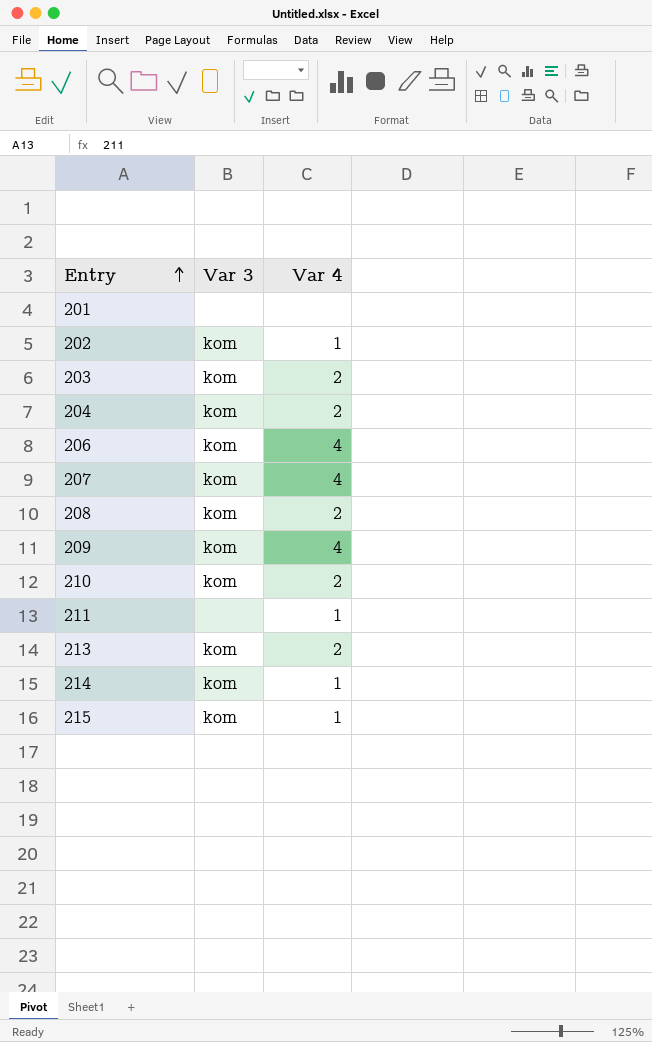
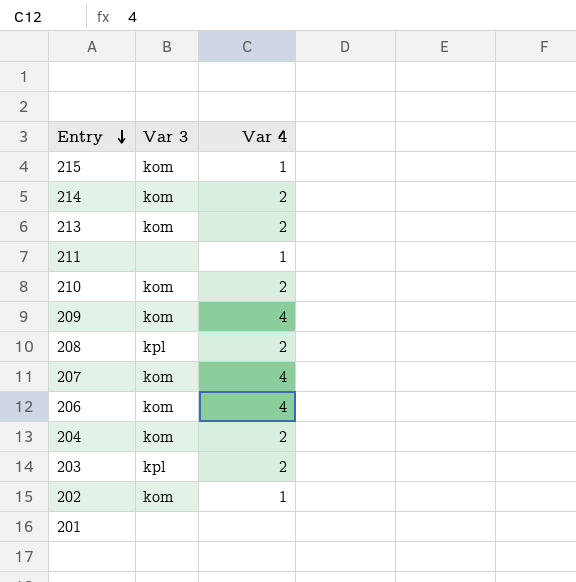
row order: Entry ascending -> Entry descending
214 | Var 4: 1 -> 2
208 | Var 3: kom -> kpl
203 | Var 3: kom -> kpl

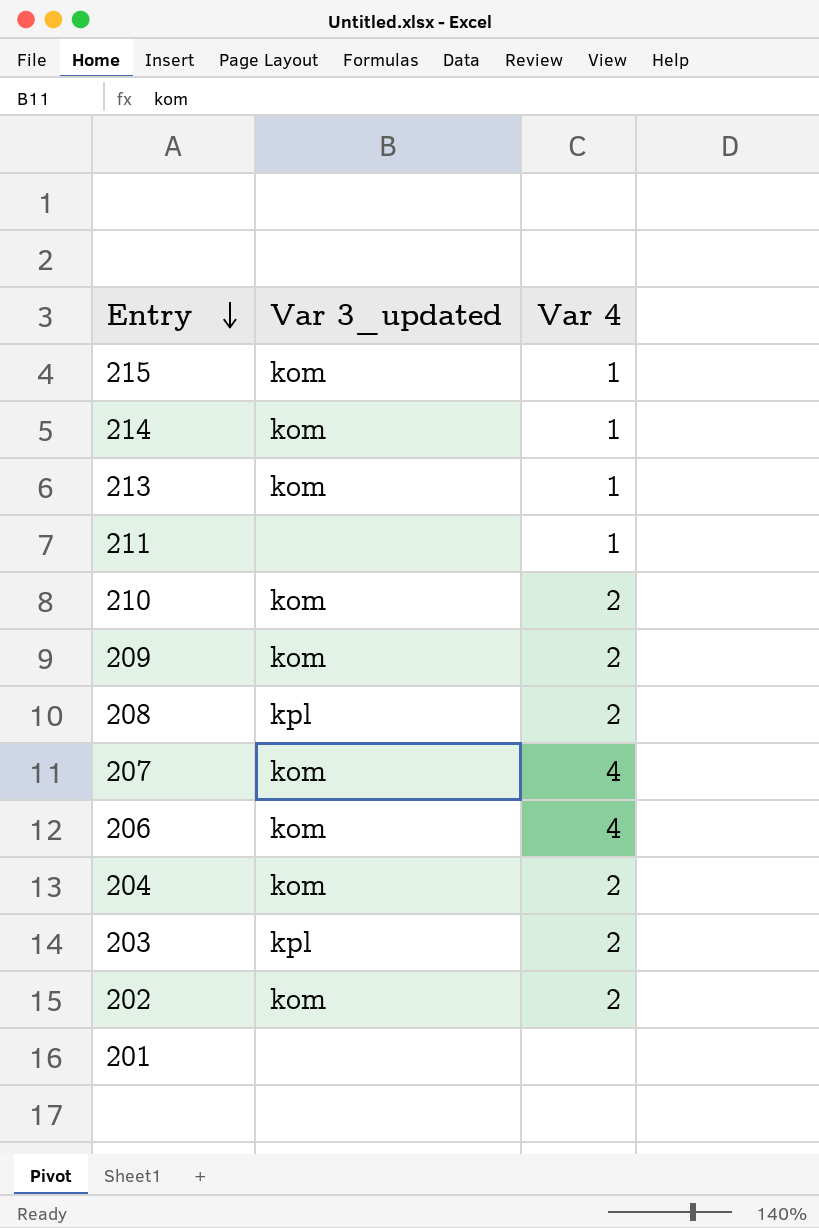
column name: Var 3 -> Var 3_updated
214 | Var 4: 2 -> 1
213 | Var 4: 2 -> 1
209 | Var 4: 4 -> 2
202 | Var 4: 1 -> 2

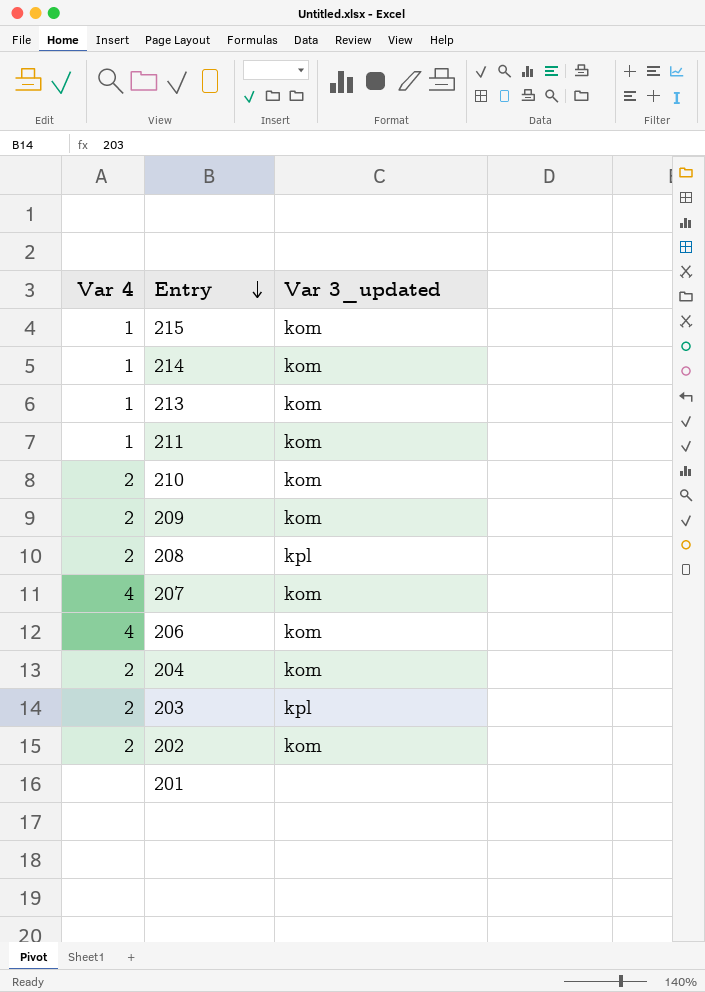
column Var 4 | position: 3 -> 1
211 | Var 3_updated: none -> kom

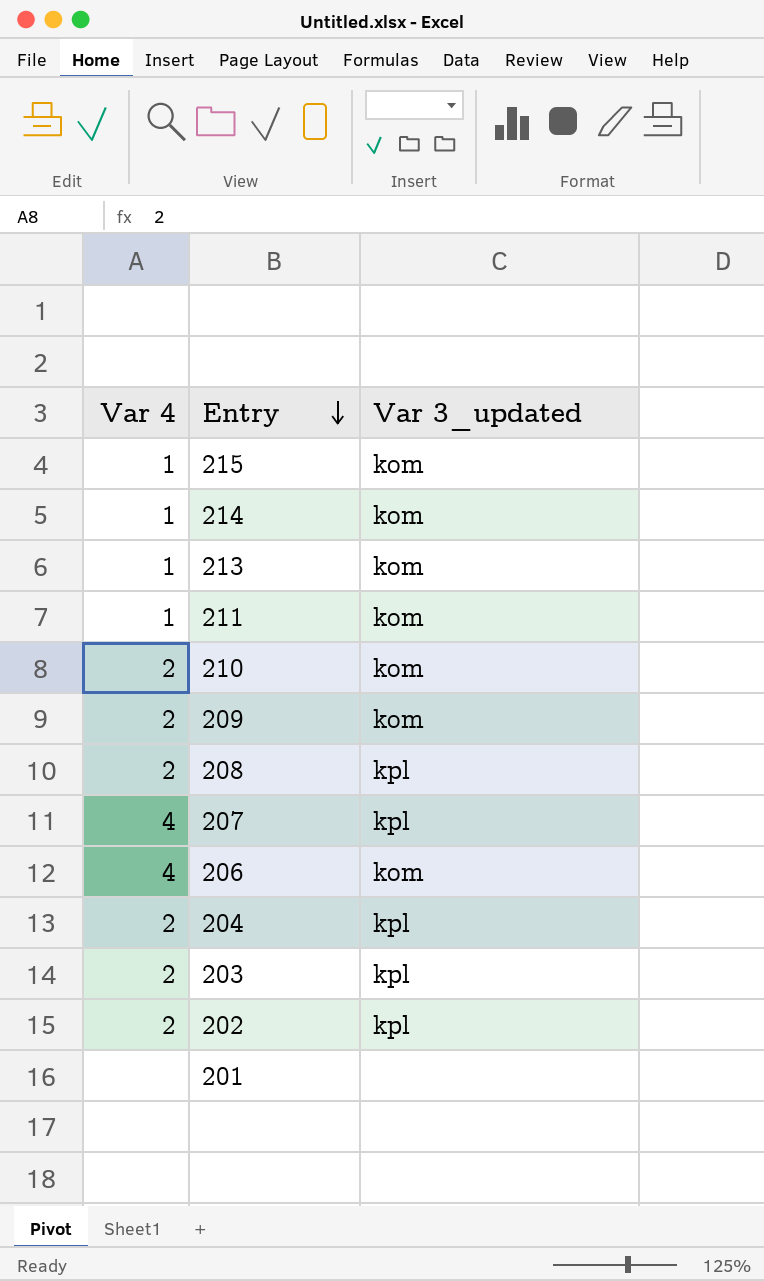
207 | Var 3_updated: kom -> kpl
204 | Var 3_updated: kom -> kpl
202 | Var 3_updated: kom -> kpl

